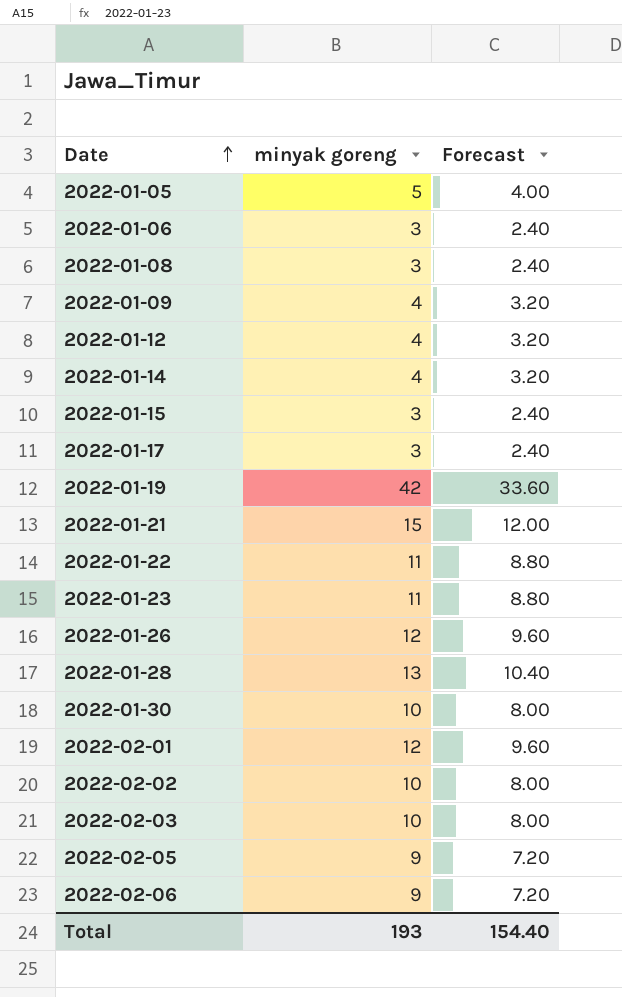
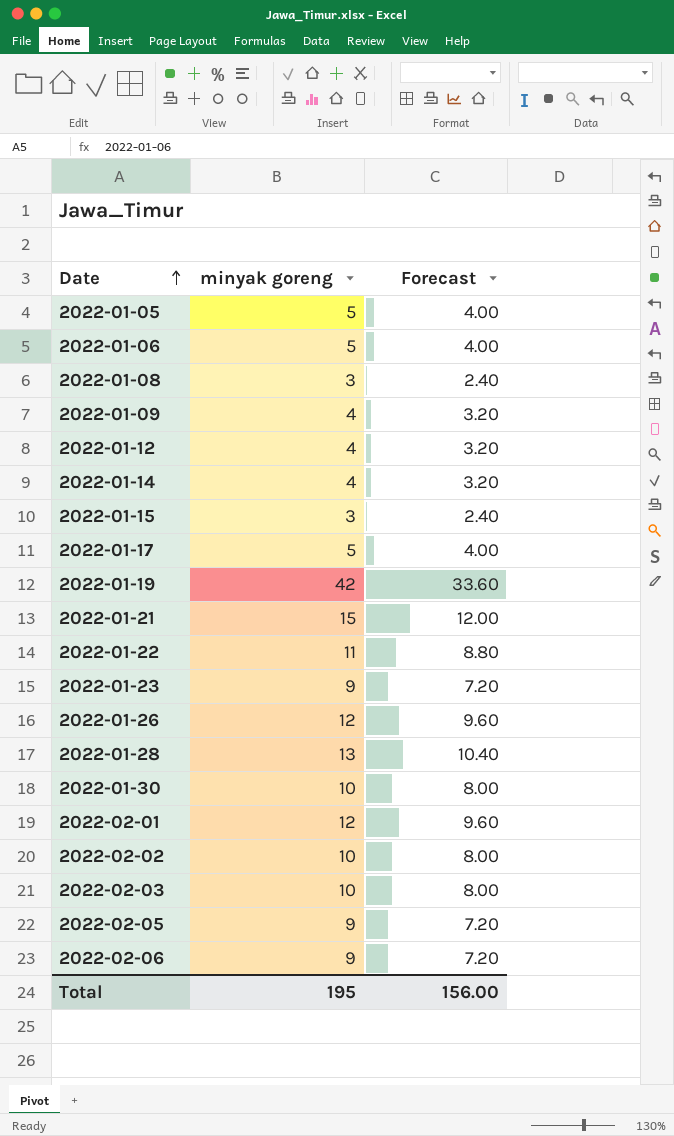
2022-01-06 | minyak goreng: 3 -> 5
2022-01-06 | Forecast: 2.40 -> 4.00
2022-01-17 | minyak goreng: 3 -> 5
2022-01-17 | Forecast: 2.40 -> 4.00
2022-01-23 | minyak goreng: 11 -> 9
2022-01-23 | Forecast: 8.80 -> 7.20
Total | minyak goreng: 193 -> 195
Total | Forecast: 154.40 -> 156.00

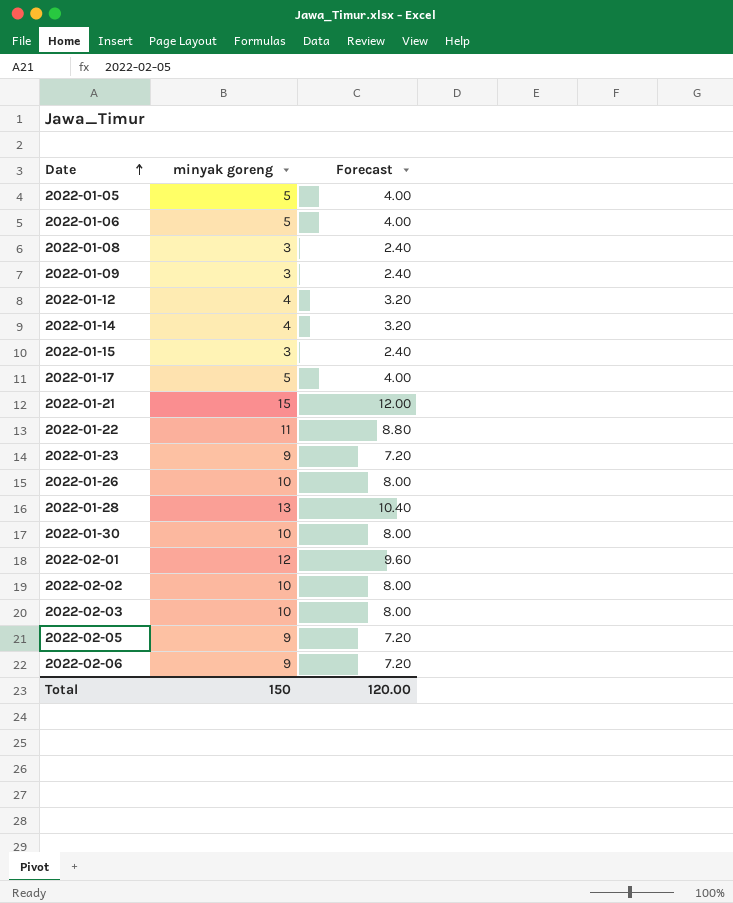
row 2022-01-19: 42 | 33.60 -> none
2022-01-09 | minyak goreng: 4 -> 3
2022-01-09 | Forecast: 3.20 -> 2.40
2022-01-26 | minyak goreng: 12 -> 10
2022-01-26 | Forecast: 9.60 -> 8.00
Total | minyak goreng: 195 -> 150
Total | Forecast: 156.00 -> 120.00

